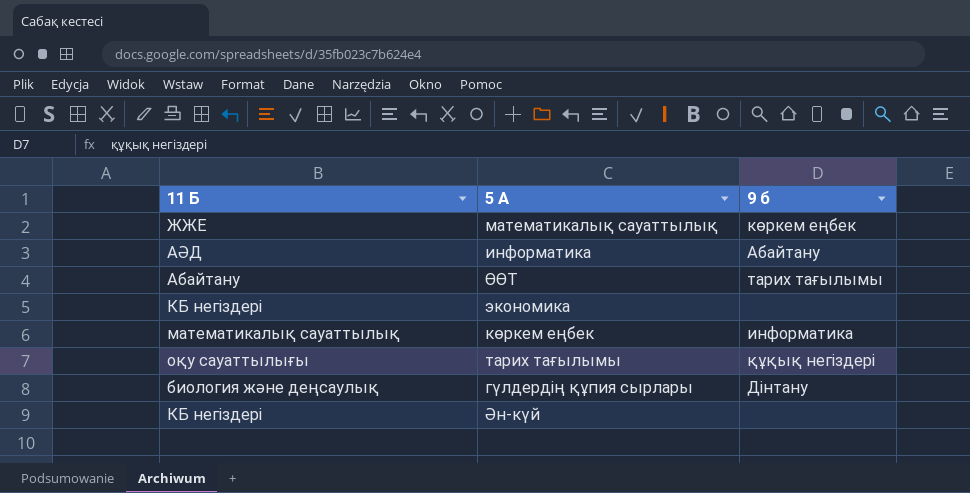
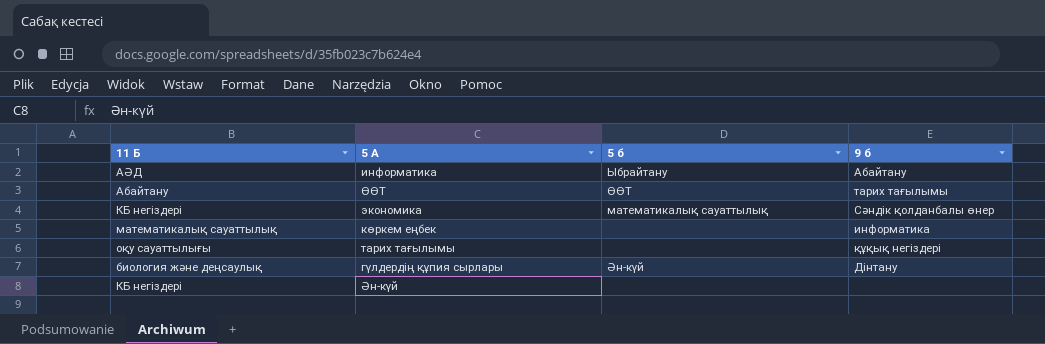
column 5 б | position: none -> 3
row математикалық сауаттылық: ЖЖЕ | көркем еңбек -> none
экономика | 9 б: none -> Сәндік қолданбалы өнер

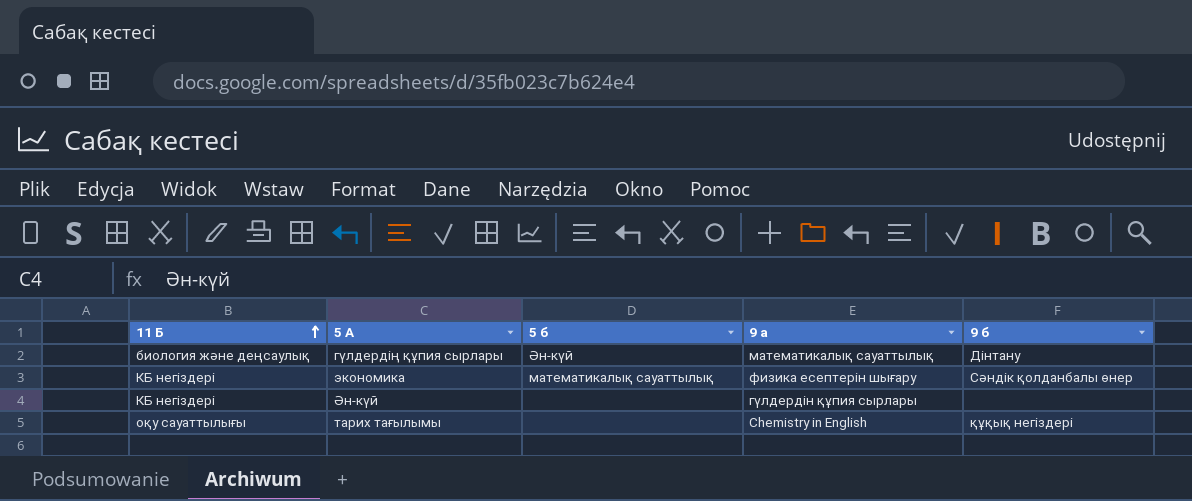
row order: none -> 11 Б ascending
column 9 а | position: none -> 4
row информатика: АӘД | Ыбрайтану | Абайтану -> none
row ӨӨТ: Абайтану | ӨӨТ | тарих тағылымы -> none
row көркем еңбек: математикалық сауаттылық | none | информатика -> none

